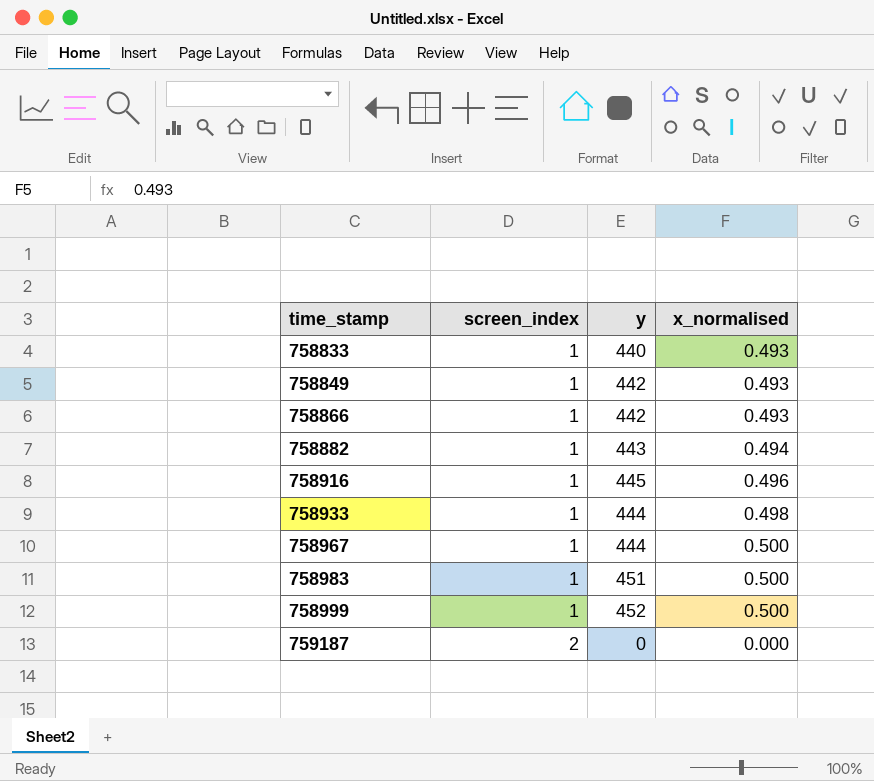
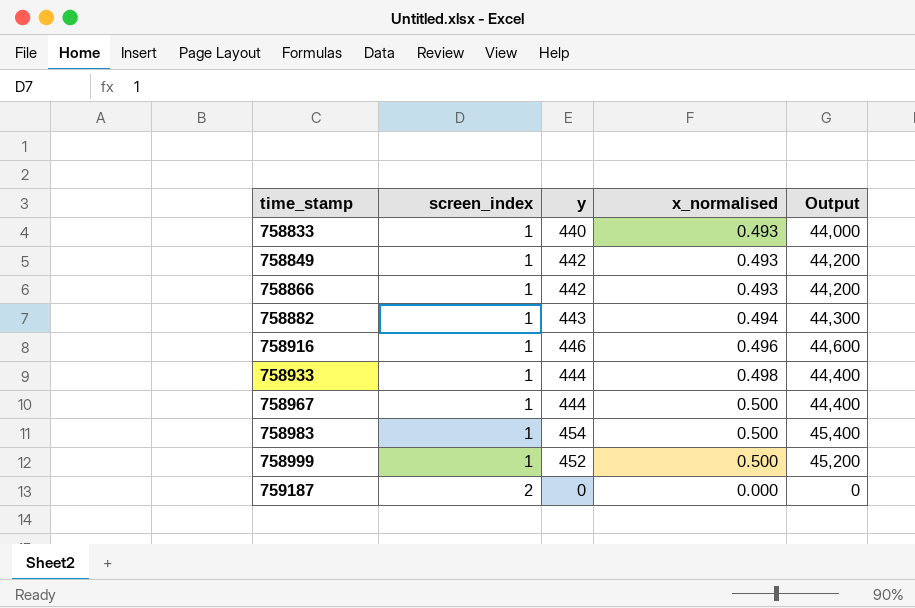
column Output | formula: none -> [y] * 100
758916 | y: 445 -> 446
758983 | y: 451 -> 454

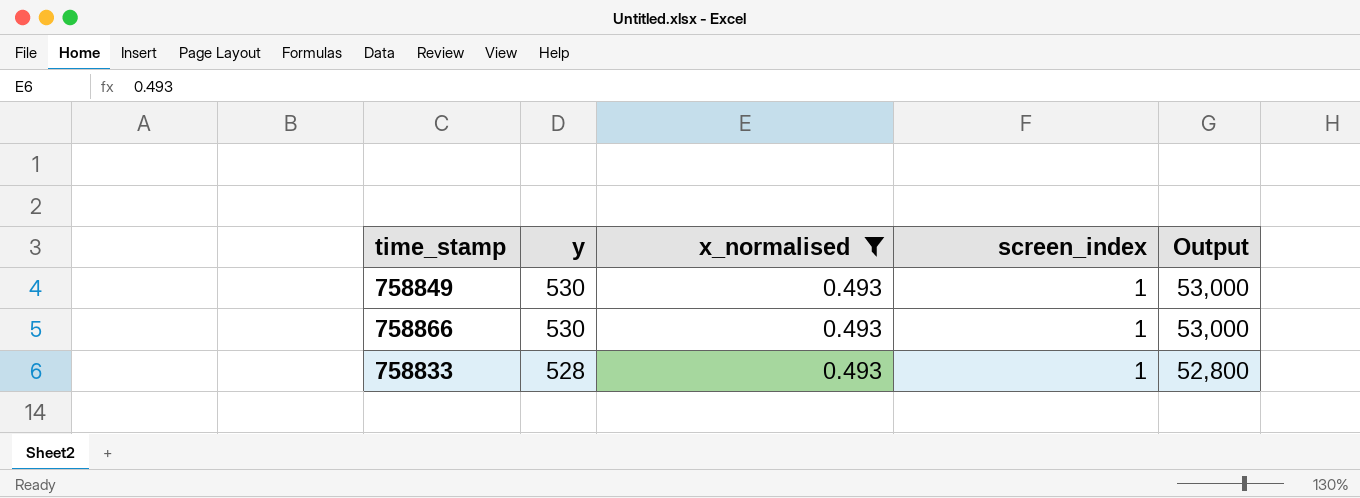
filter: none -> x_normalised = 0.493
row order: time_stamp ascending -> y descending
column screen_index | position: 2 -> 4
758849 | y: 442 -> 530
758849 | Output: 44,200 -> 53,000
758866 | y: 442 -> 530
758866 | Output: 44,200 -> 53,000
758833 | y: 440 -> 528
758833 | Output: 44,000 -> 52,800

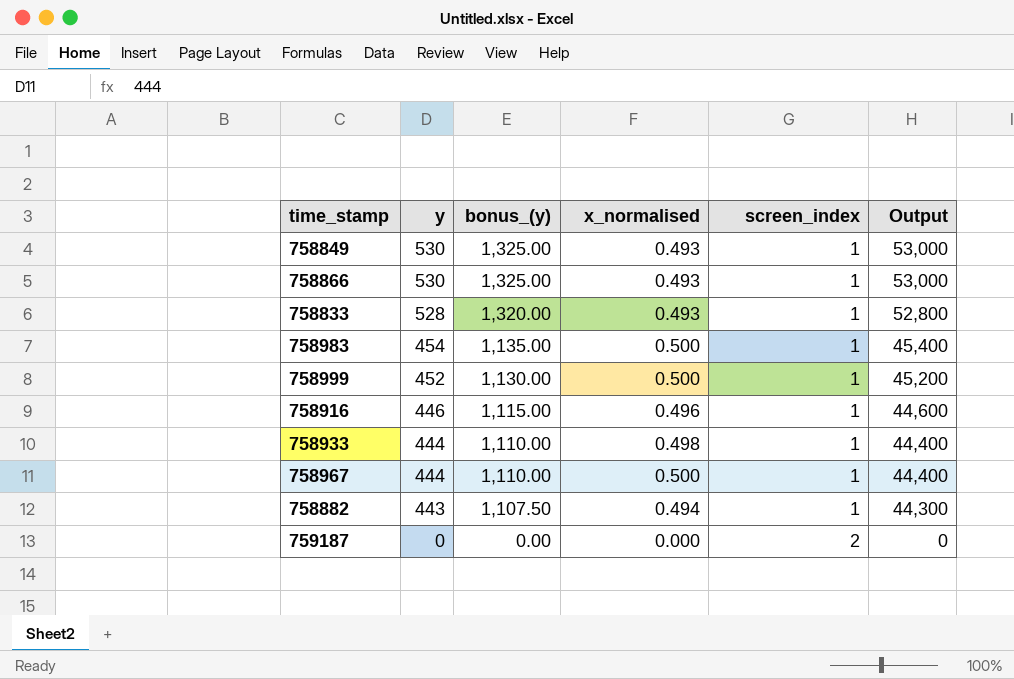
filter: x_normalised = 0.493 -> none
column bonus_(y) | formula: none -> [y] * 2.5

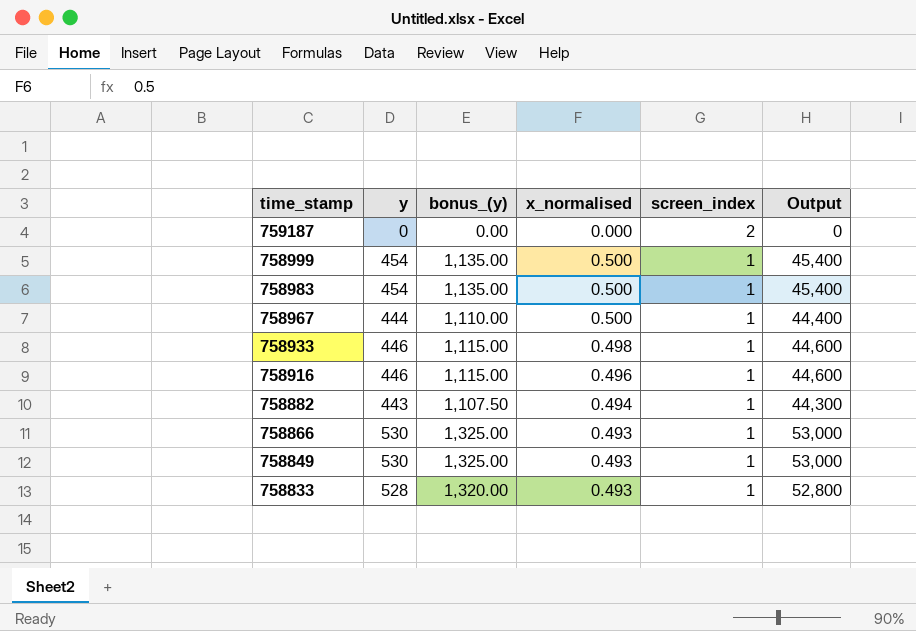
row order: y descending -> time_stamp descending
758999 | y: 452 -> 454
758999 | bonus_(y): 1,130.00 -> 1,135.00
758999 | Output: 45,200 -> 45,400
758933 | y: 444 -> 446
758933 | bonus_(y): 1,110.00 -> 1,115.00
758933 | Output: 44,400 -> 44,600

